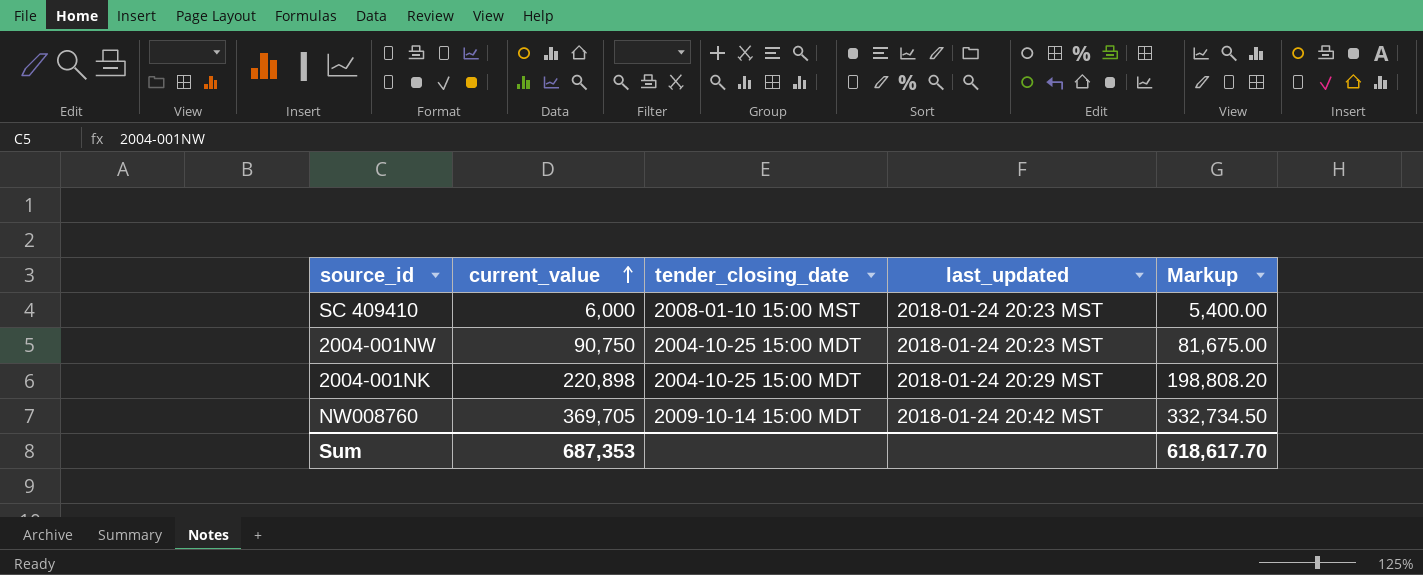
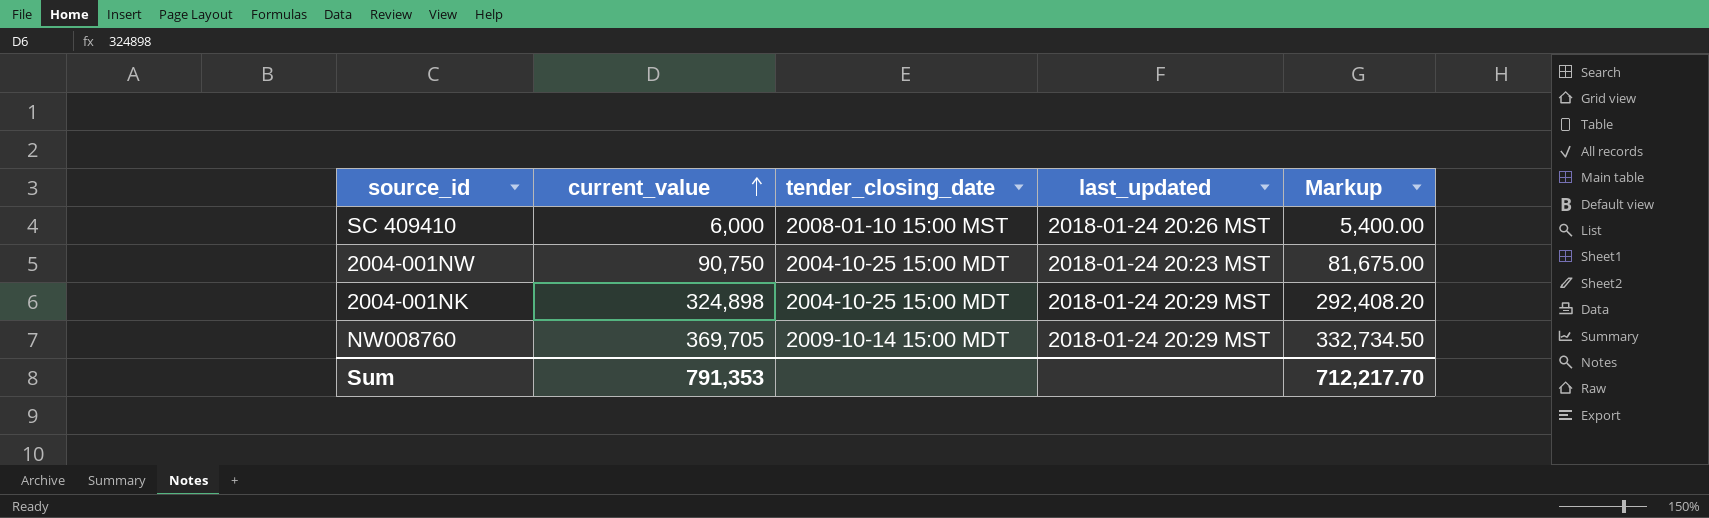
SC 409410 | last_updated: 2018-01-24 20:23 MST -> 2018-01-24 20:26 MST
2004-001NK | current_value: 220,898 -> 324,898
2004-001NK | Markup: 198,808.20 -> 292,408.20
NW008760 | last_updated: 2018-01-24 20:42 MST -> 2018-01-24 20:29 MST
Sum | current_value: 687,353 -> 791,353
Sum | Markup: 618,617.70 -> 712,217.70

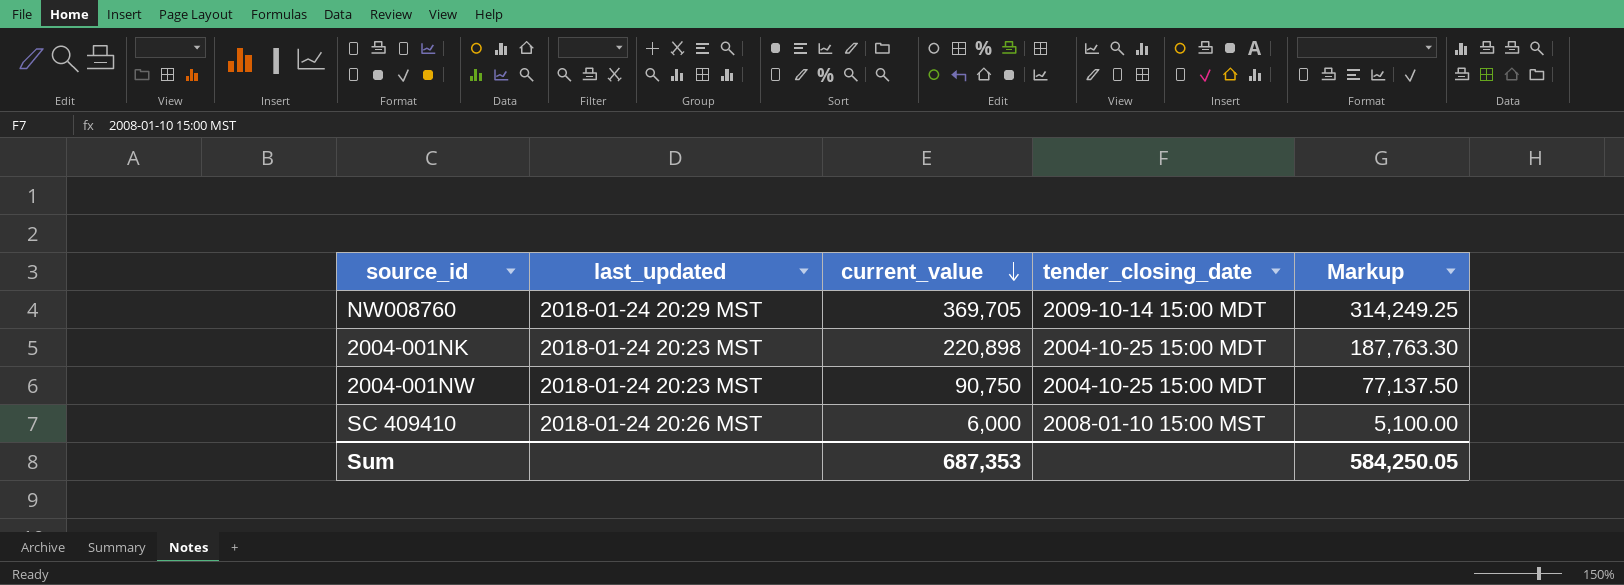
row order: current_value ascending -> current_value descending
column last_updated | position: 4 -> 2
column Markup | formula: [current_value] * 0.9 -> [current_value] * 0.85
2004-001NK | last_updated: 2018-01-24 20:29 MST -> 2018-01-24 20:23 MST
2004-001NK | current_value: 324,898 -> 220,898
Sum | current_value: 791,353 -> 687,353
Sum | Markup: 712,217.70 -> 584,250.05

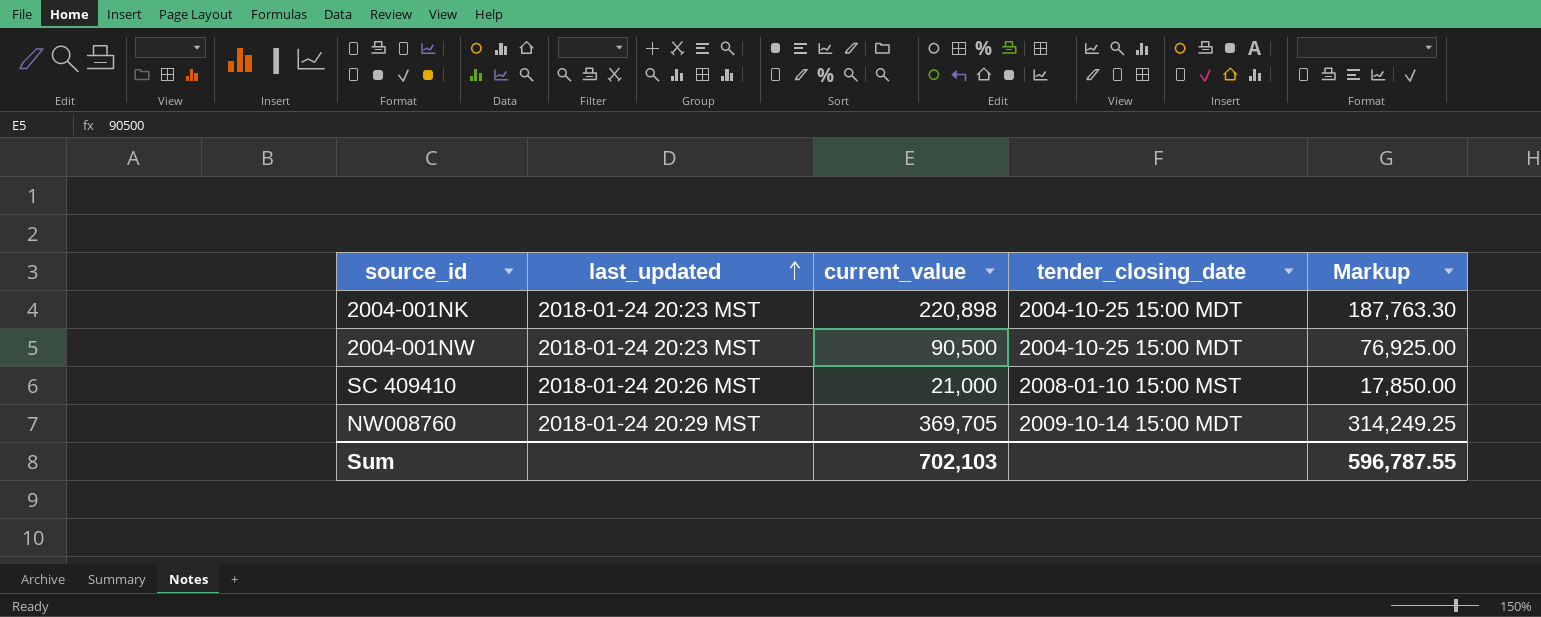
row order: current_value descending -> last_updated ascending
2004-001NW | current_value: 90,750 -> 90,500
2004-001NW | Markup: 77,137.50 -> 76,925.00
SC 409410 | current_value: 6,000 -> 21,000
SC 409410 | Markup: 5,100.00 -> 17,850.00
Sum | current_value: 687,353 -> 702,103
Sum | Markup: 584,250.05 -> 596,787.55

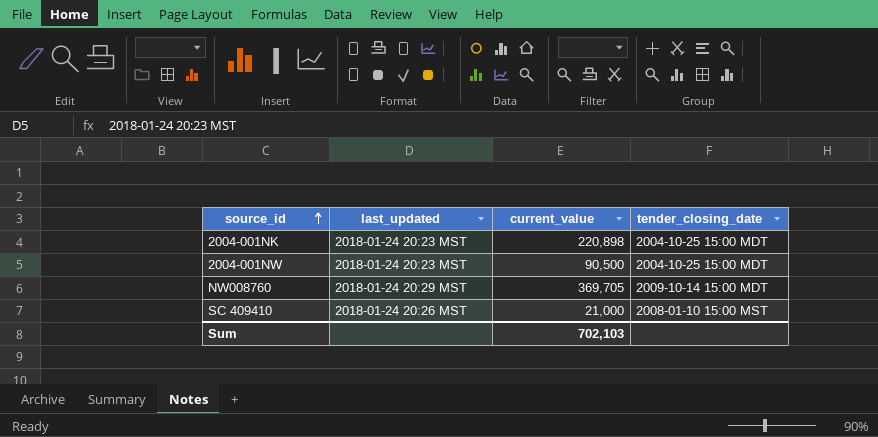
row order: last_updated ascending -> source_id ascending
column Markup | formula: [current_value] * 0.85 -> none

